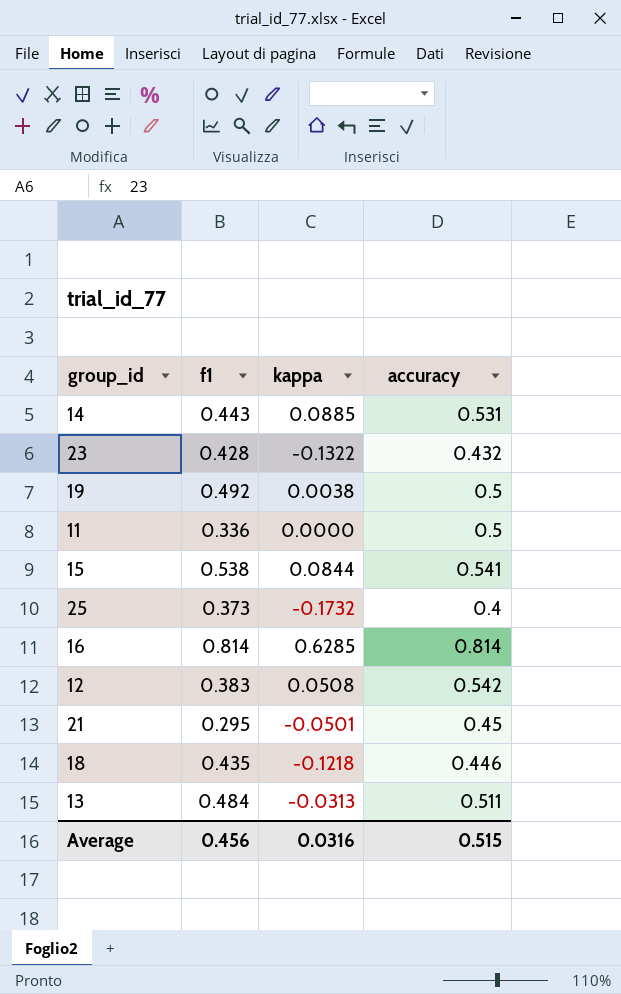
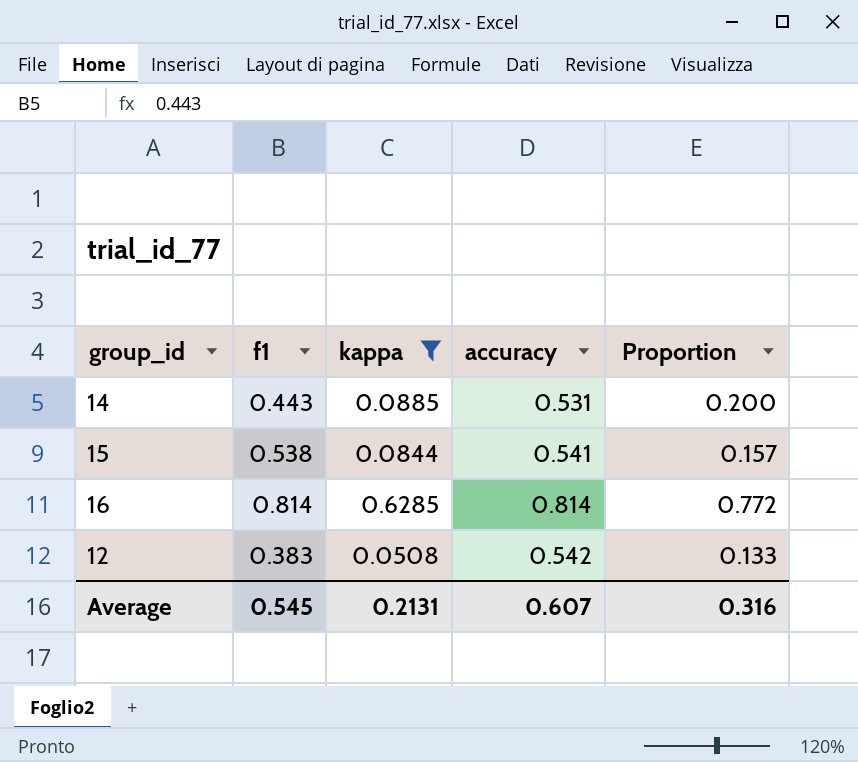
filter: none -> kappa >= 0.0508
column Proportion | formula: none -> [kappa] / [f1]
Average | f1: 0.456 -> 0.545
Average | kappa: 0.0316 -> 0.2131
Average | accuracy: 0.515 -> 0.607

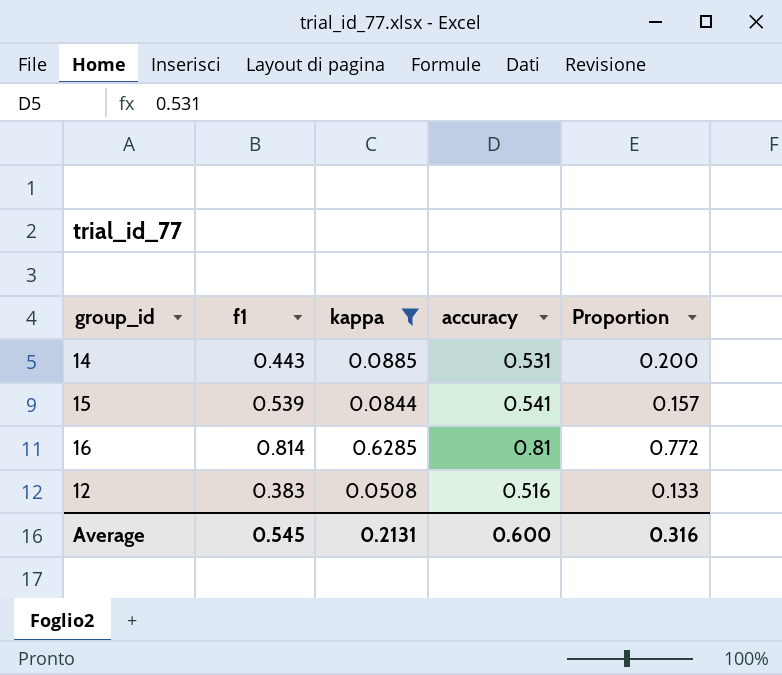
15 | f1: 0.538 -> 0.539
16 | accuracy: 0.814 -> 0.81
12 | accuracy: 0.542 -> 0.516
Average | accuracy: 0.607 -> 0.600

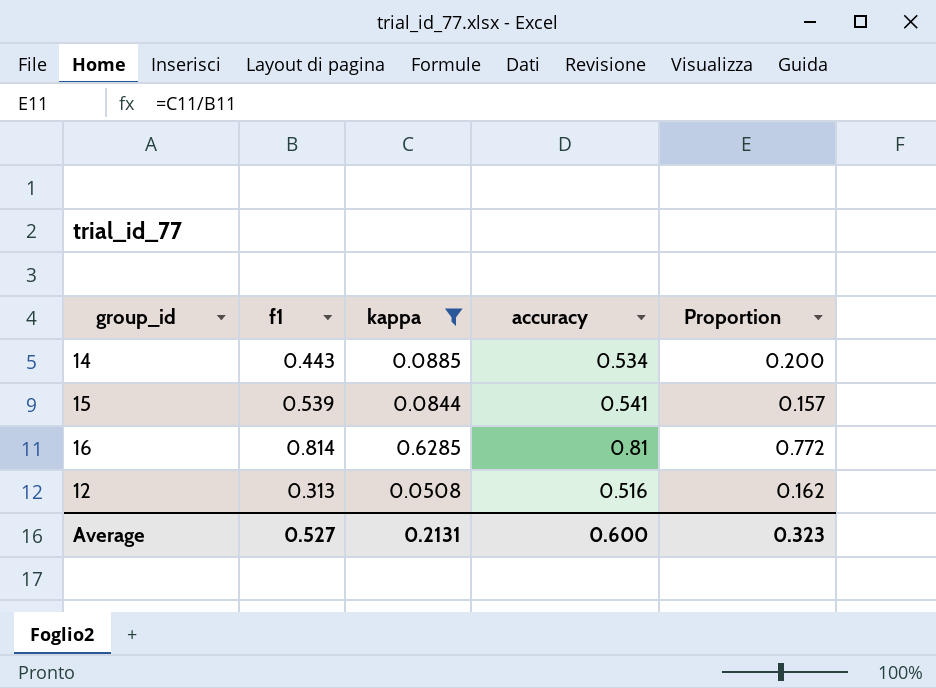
14 | accuracy: 0.531 -> 0.534
12 | f1: 0.383 -> 0.313
12 | Proportion: 0.133 -> 0.162
Average | f1: 0.545 -> 0.527
Average | Proportion: 0.316 -> 0.323

